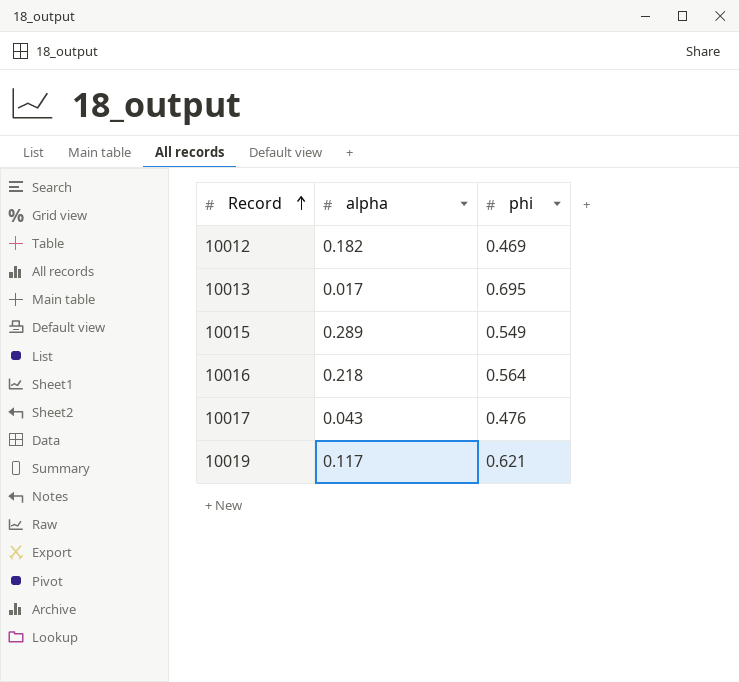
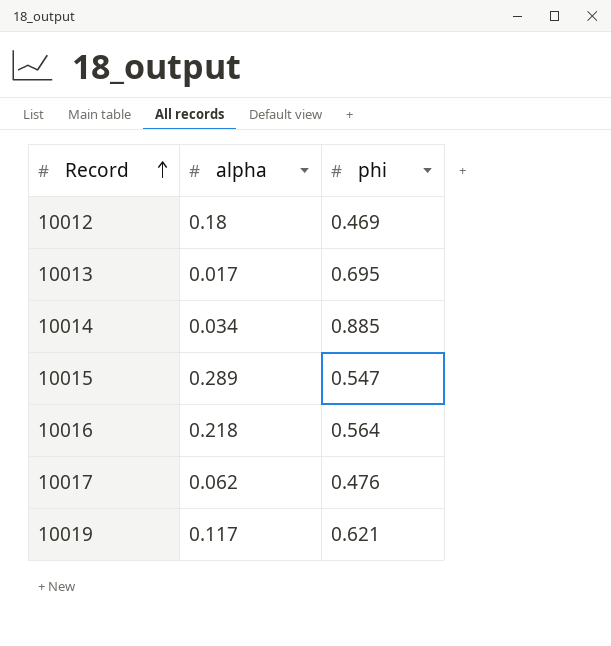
10012 | alpha: 0.182 -> 0.18
row 10014: none -> 0.034 | 0.885
10015 | phi: 0.549 -> 0.547
10017 | alpha: 0.043 -> 0.062

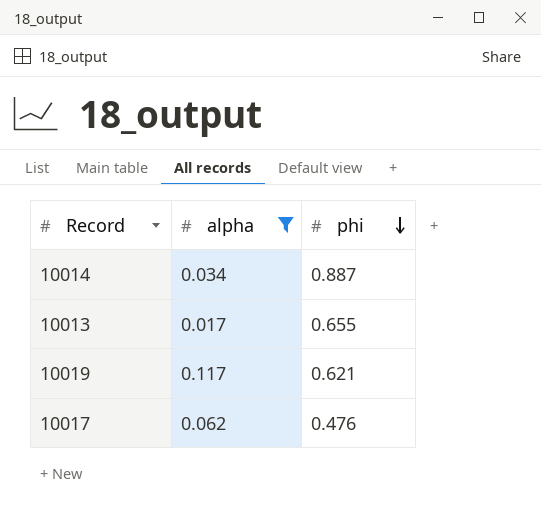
filter: none -> alpha <= 0.117
row order: Record ascending -> phi descending
10014 | phi: 0.885 -> 0.887
10013 | phi: 0.695 -> 0.655

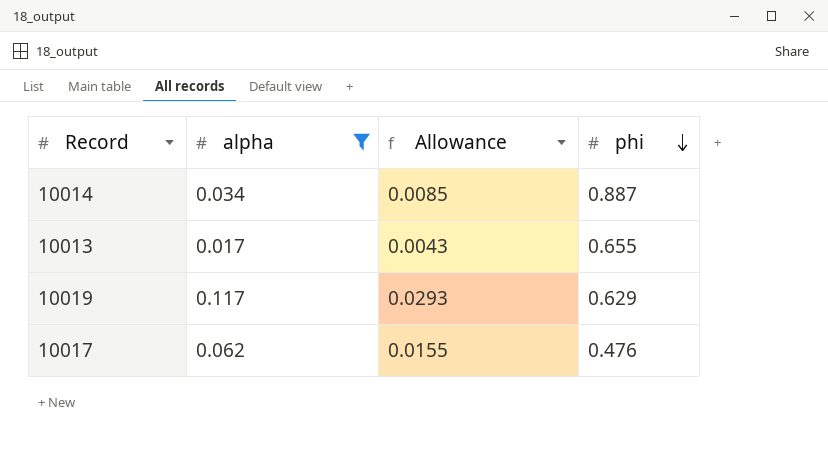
column Allowance | formula: none -> [alpha] * 0.25
10019 | phi: 0.621 -> 0.629

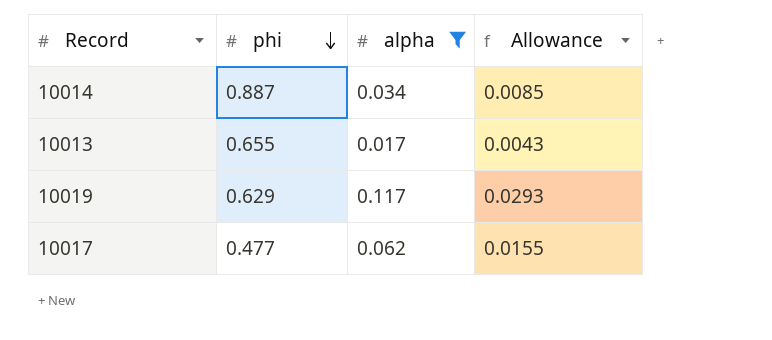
column phi | position: 4 -> 2
10017 | phi: 0.476 -> 0.477

